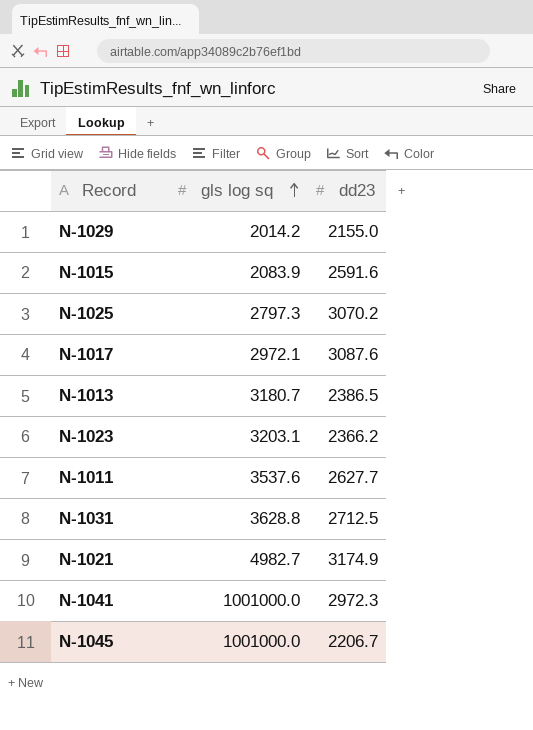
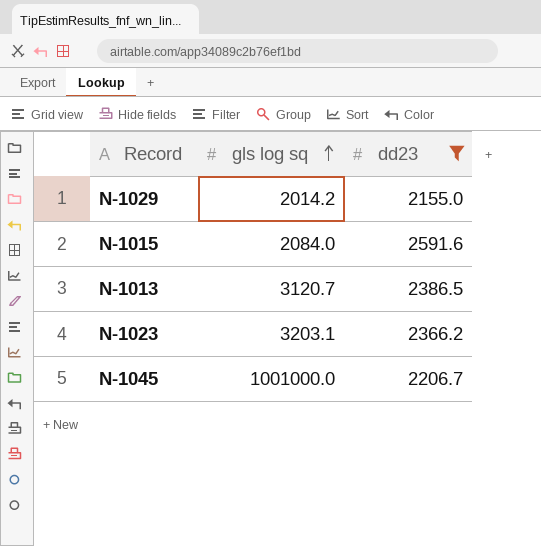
filter: none -> dd23 <= 2591.6
N-1015 | gls log sq: 2083.9 -> 2084.0
N-1013 | gls log sq: 3180.7 -> 3120.7

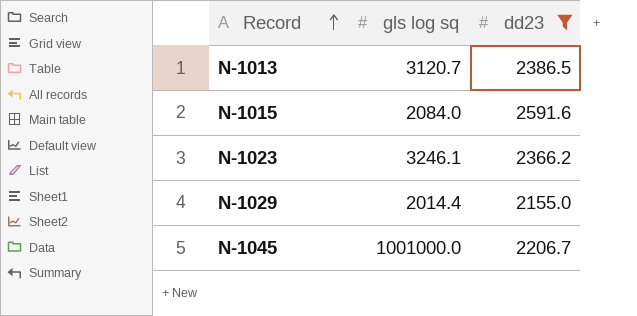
row order: gls log sq ascending -> Record ascending
N-1023 | gls log sq: 3203.1 -> 3246.1
N-1029 | gls log sq: 2014.2 -> 2014.4

